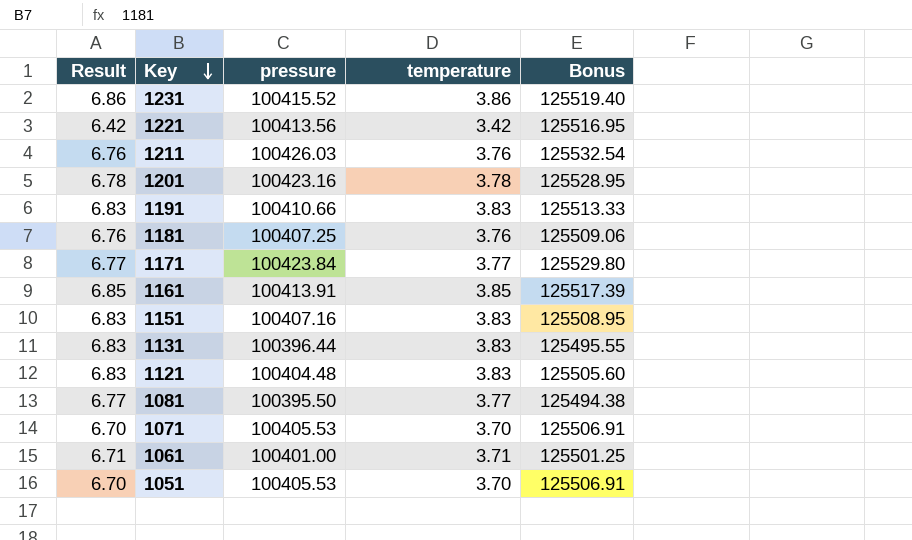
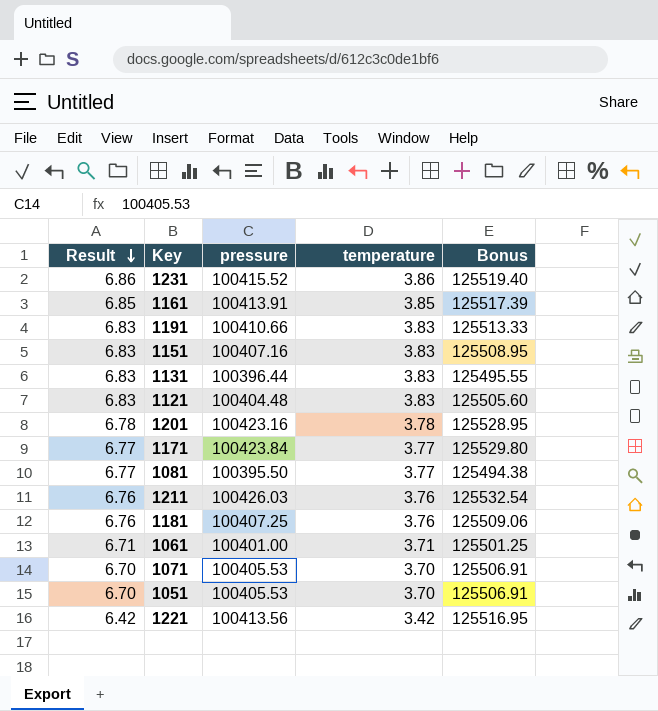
row order: Key descending -> Result descending

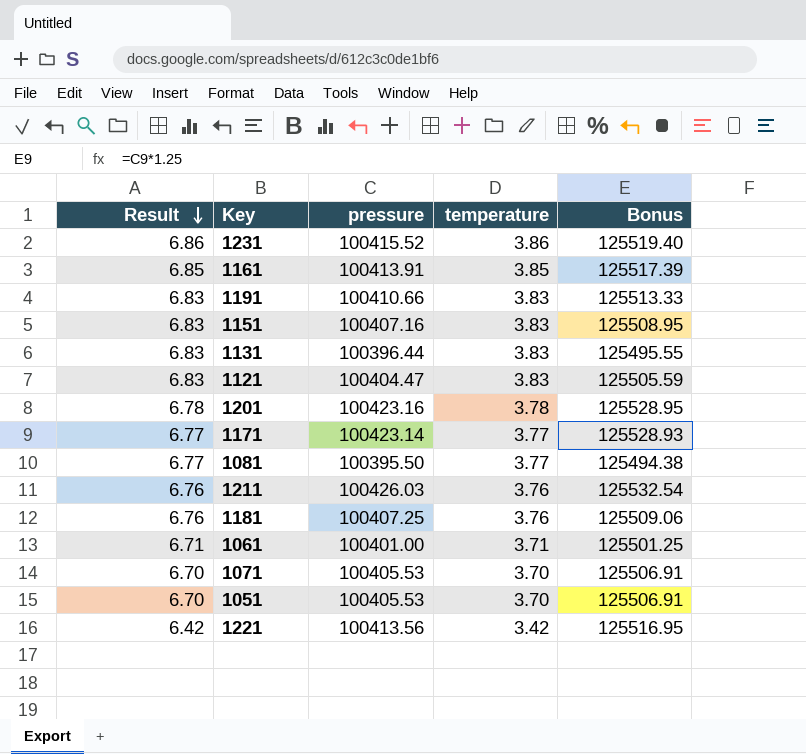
1121 | pressure: 100404.48 -> 100404.47
1121 | Bonus: 125505.60 -> 125505.59
1171 | pressure: 100423.84 -> 100423.14
1171 | Bonus: 125529.80 -> 125528.93

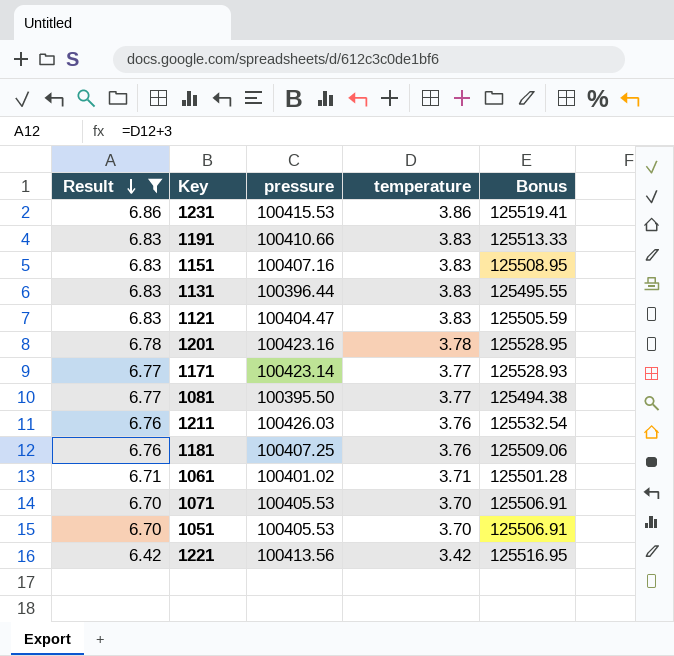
filter: none -> Result != 6.85
1231 | pressure: 100415.52 -> 100415.53
1231 | Bonus: 125519.40 -> 125519.41
1061 | pressure: 100401.00 -> 100401.02
1061 | Bonus: 125501.25 -> 125501.28

